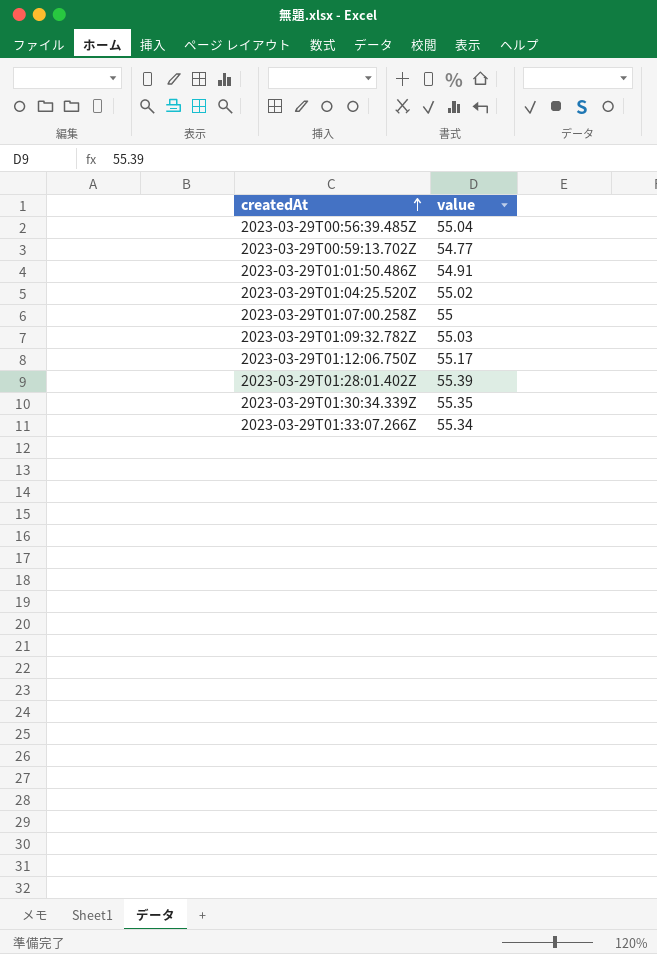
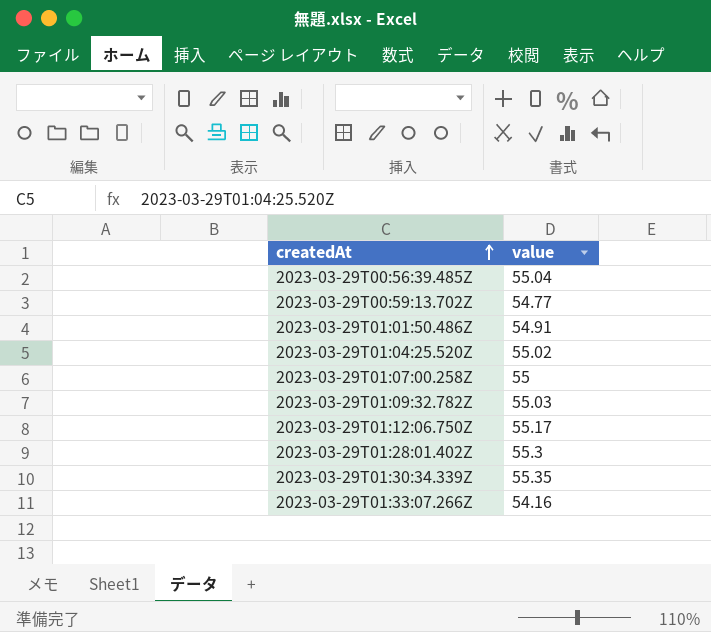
2023-03-29T01:28:01.402Z | value: 55.39 -> 55.3
2023-03-29T01:33:07.266Z | value: 55.34 -> 54.16

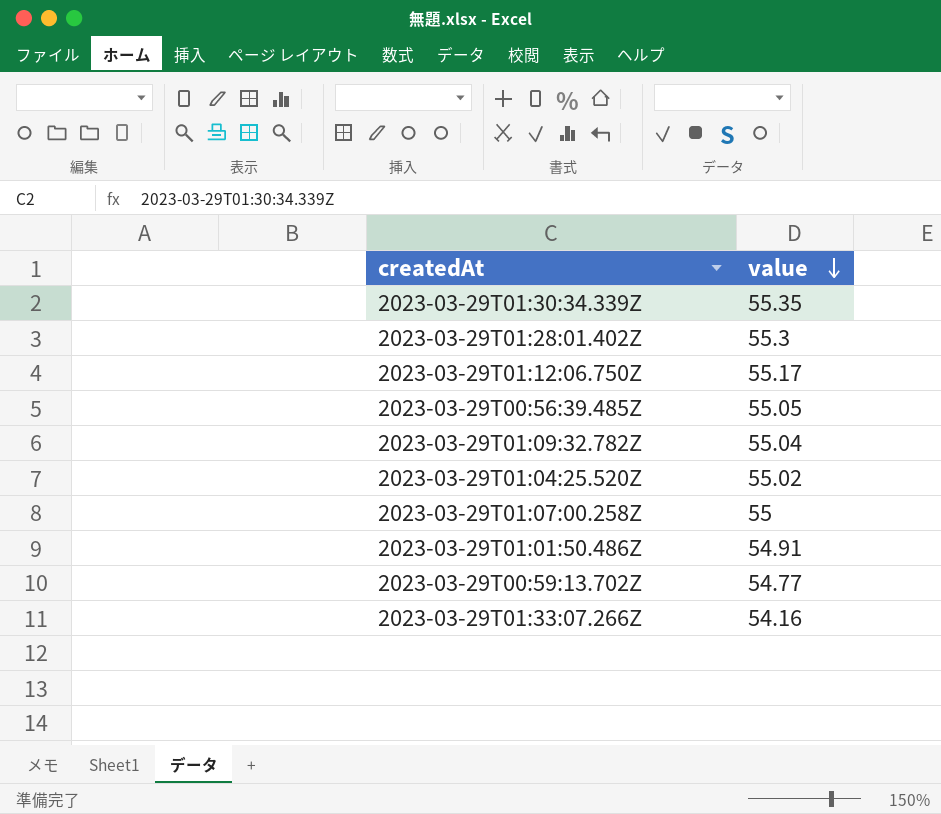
row order: createdAt ascending -> value descending
2023-03-29T00:56:39.485Z | value: 55.04 -> 55.05
2023-03-29T01:09:32.782Z | value: 55.03 -> 55.04

